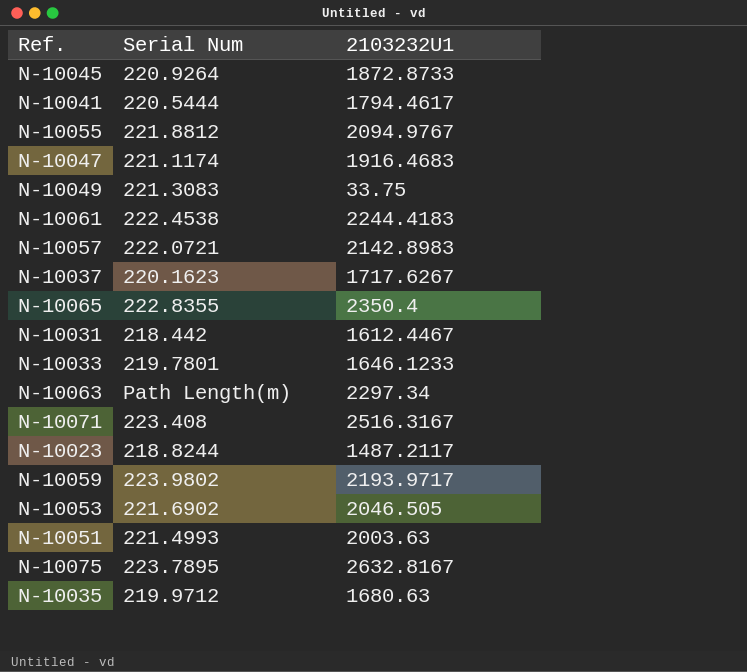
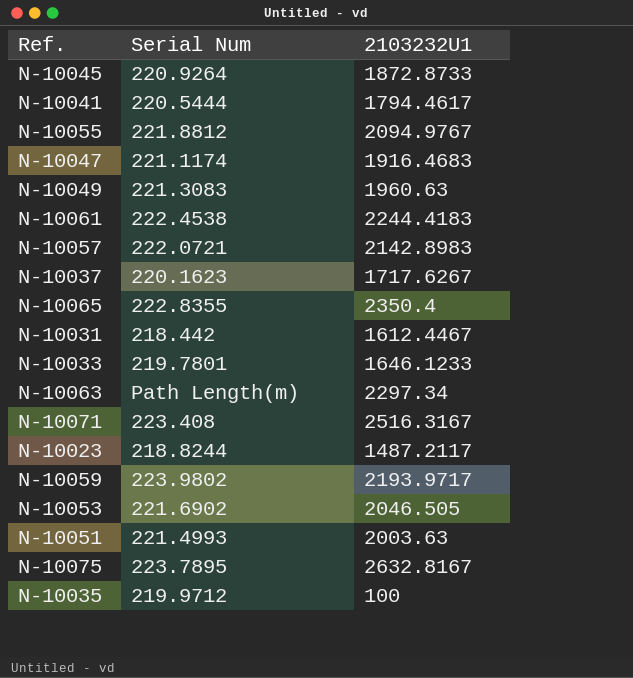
N-10049 | 2103232U1: 33.75 -> 1960.63
N-10035 | 2103232U1: 1680.63 -> 100

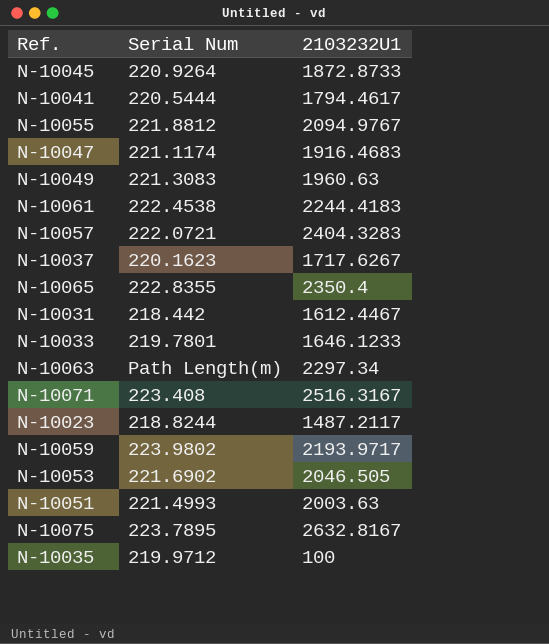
N-10057 | 2103232U1: 2142.8983 -> 2404.3283

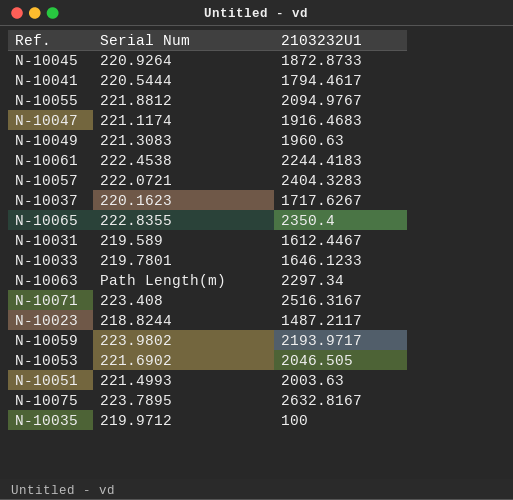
N-10031 | Serial Num: 218.442 -> 219.589

